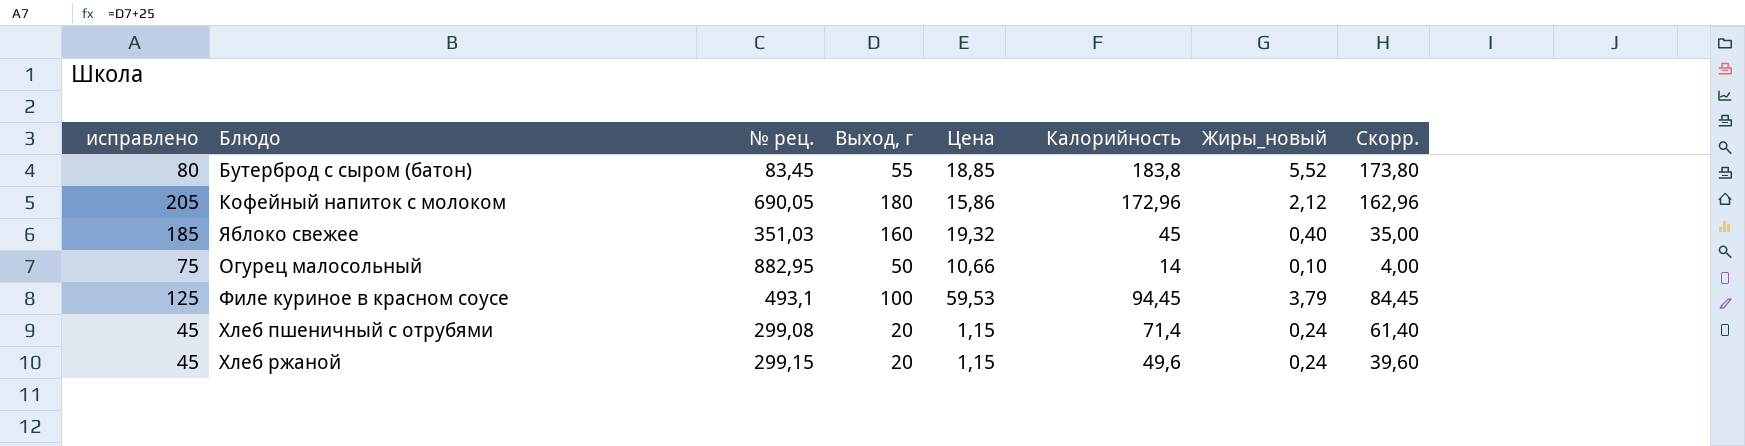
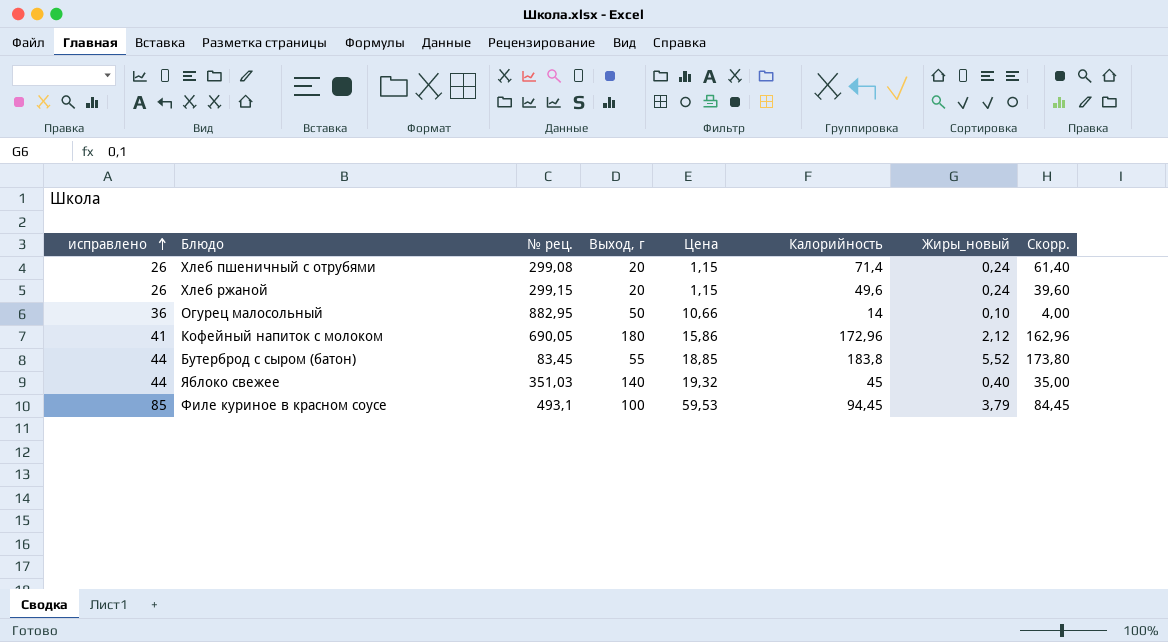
row order: none -> исправлено ascending
column исправлено | formula: [Выход, г] + 25 -> [Цена] + 25
Яблоко свежее | Выход, г: 160 -> 140

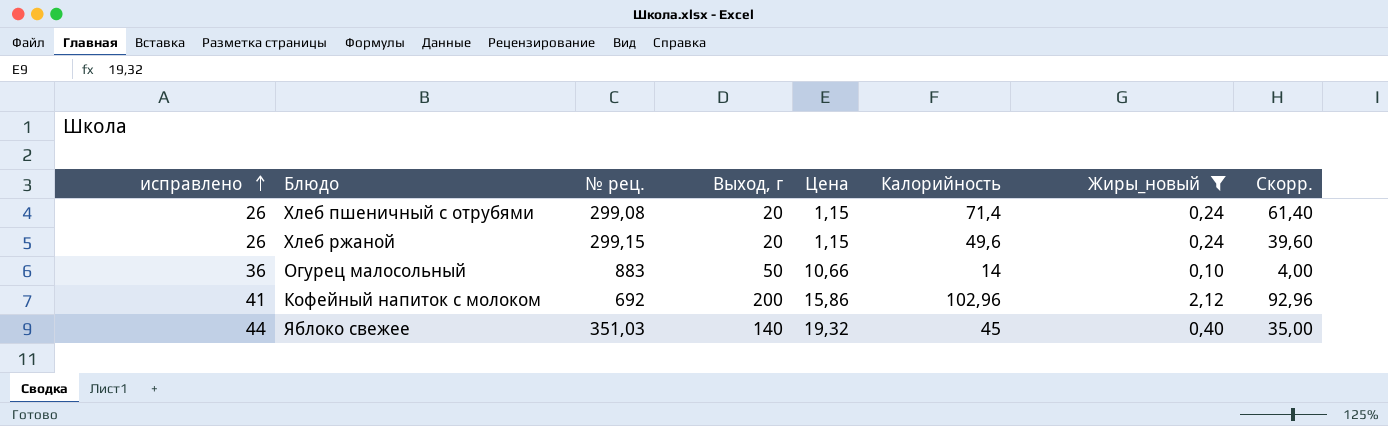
filter: none -> Жиры_новый <= 2,12
Огурец малосольный | № рец.: 882,95 -> 883
Кофейный напиток с молоком | № рец.: 690,05 -> 692
Кофейный напиток с молоком | Выход, г: 180 -> 200
Кофейный напиток с молоком | Калорийность: 172,96 -> 102,96
Кофейный напиток с молоком | Скорр.: 162,96 -> 92,96

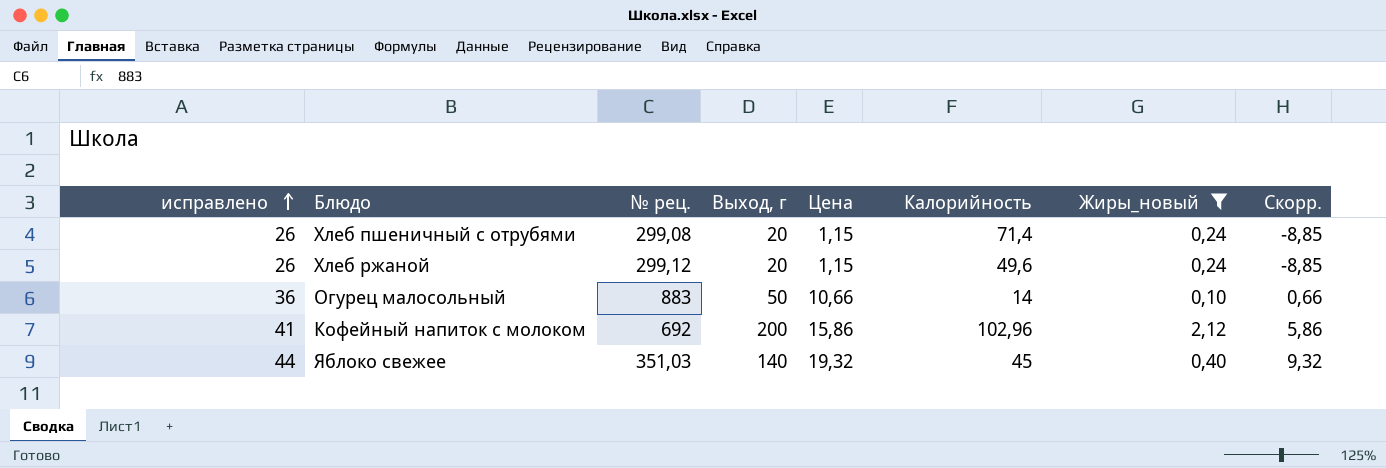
column Скорр. | formula: [Калорийность] - 10 -> [Цена] - 10
Хлеб ржаной | № рец.: 299,15 -> 299,12

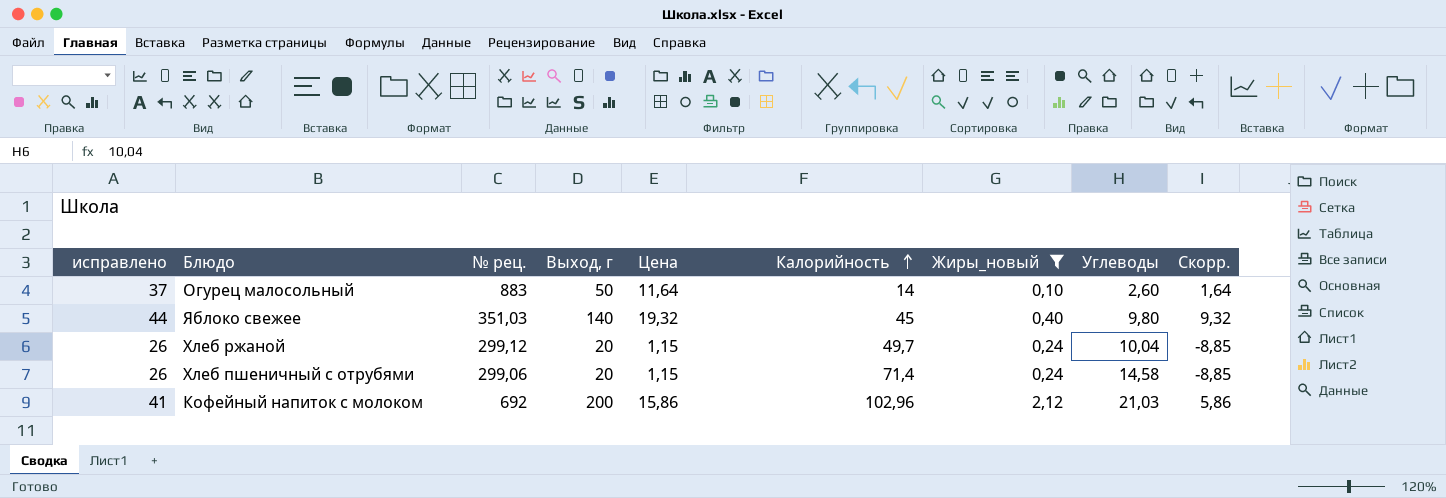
row order: исправлено ascending -> Калорийность ascending
column Углеводы | position: none -> 8
Огурец малосольный | исправлено: 36 -> 37
Огурец малосольный | Цена: 10,66 -> 11,64
Огурец малосольный | Скорр.: 0,66 -> 1,64
Хлеб ржаной | Калорийность: 49,6 -> 49,7
Хлеб пшеничный с отрубями | № рец.: 299,08 -> 299,06

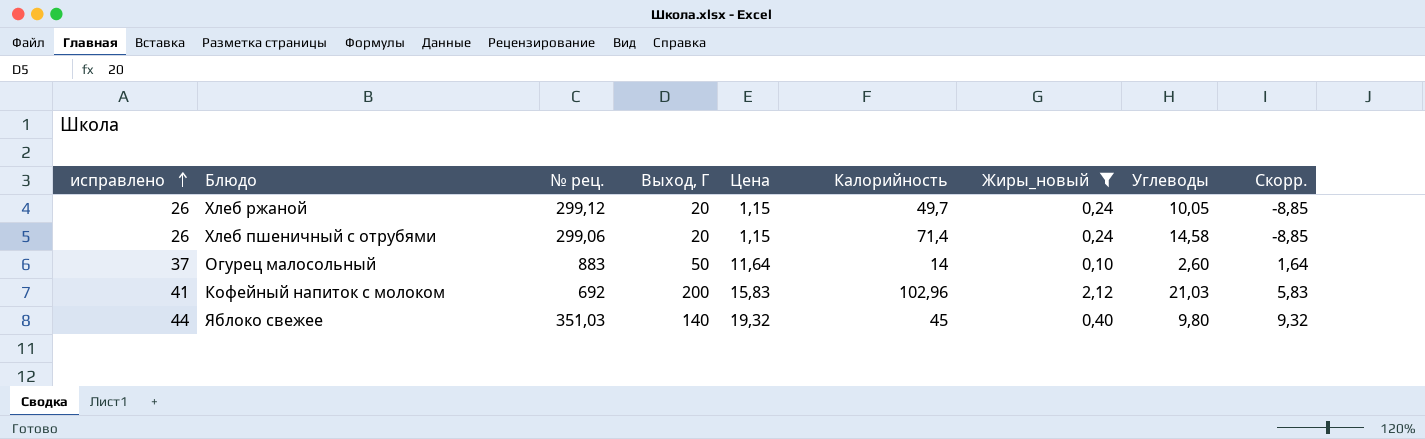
row order: Калорийность ascending -> исправлено ascending
column name: Выход, г -> Выход, Г
Хлеб ржаной | Углеводы: 10,04 -> 10,05
Кофейный напиток с молоком | Цена: 15,86 -> 15,83
Кофейный напиток с молоком | Скорр.: 5,86 -> 5,83

